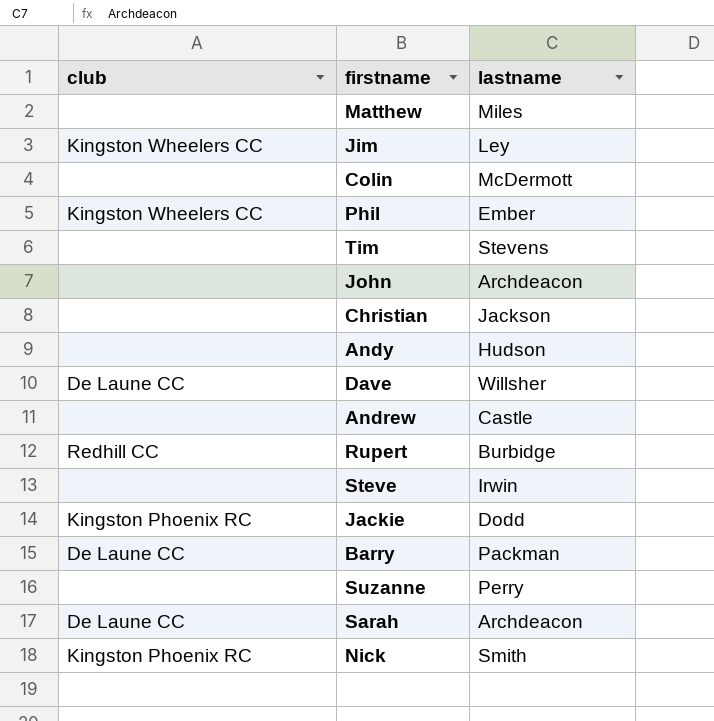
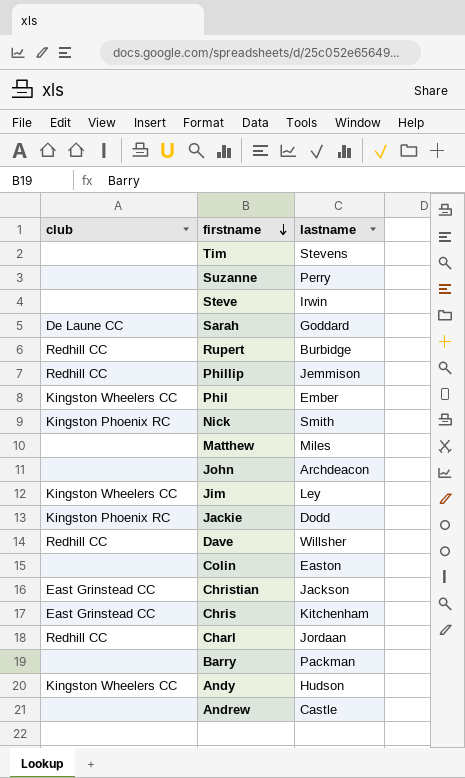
row order: none -> firstname descending
Sarah | lastname: Archdeacon -> Goddard
row Phillip: none -> Redhill CC | Jemmison
Dave | club: De Laune CC -> Redhill CC
Colin | lastname: McDermott -> Easton
Christian | club: none -> East Grinstead CC
row Chris: none -> East Grinstead CC | Kitchenham
row Charl: none -> Redhill CC | Jordaan
Barry | club: De Laune CC -> none
Andy | club: none -> Kingston Wheelers CC

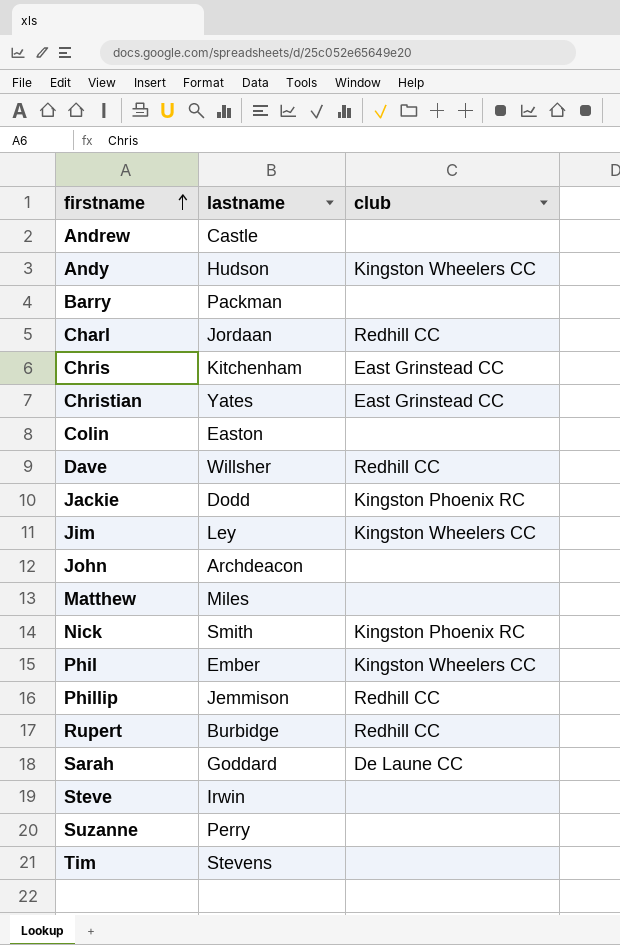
row order: firstname descending -> firstname ascending
column club | position: 1 -> 3
Christian | lastname: Jackson -> Yates

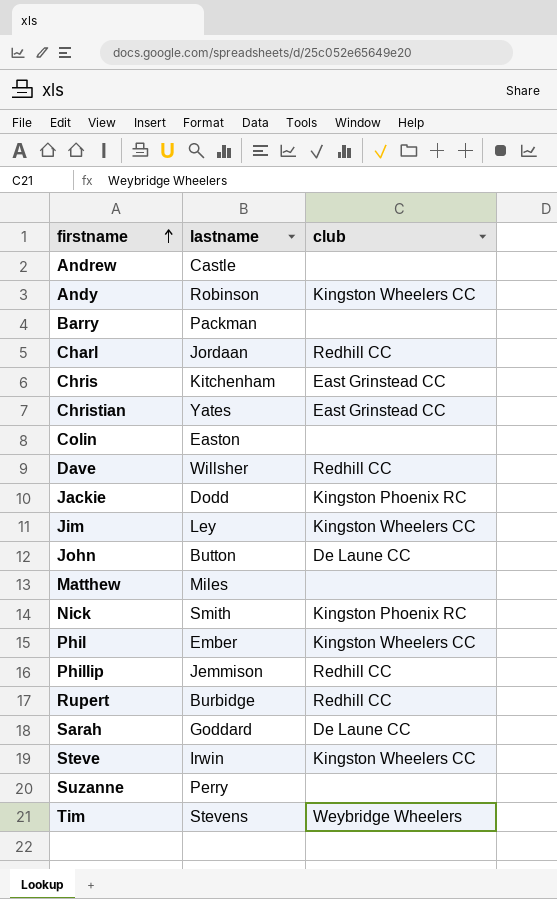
Andy | lastname: Hudson -> Robinson
John | lastname: Archdeacon -> Button
John | club: none -> De Laune CC
Steve | club: none -> Kingston Wheelers CC
Tim | club: none -> Weybridge Wheelers

